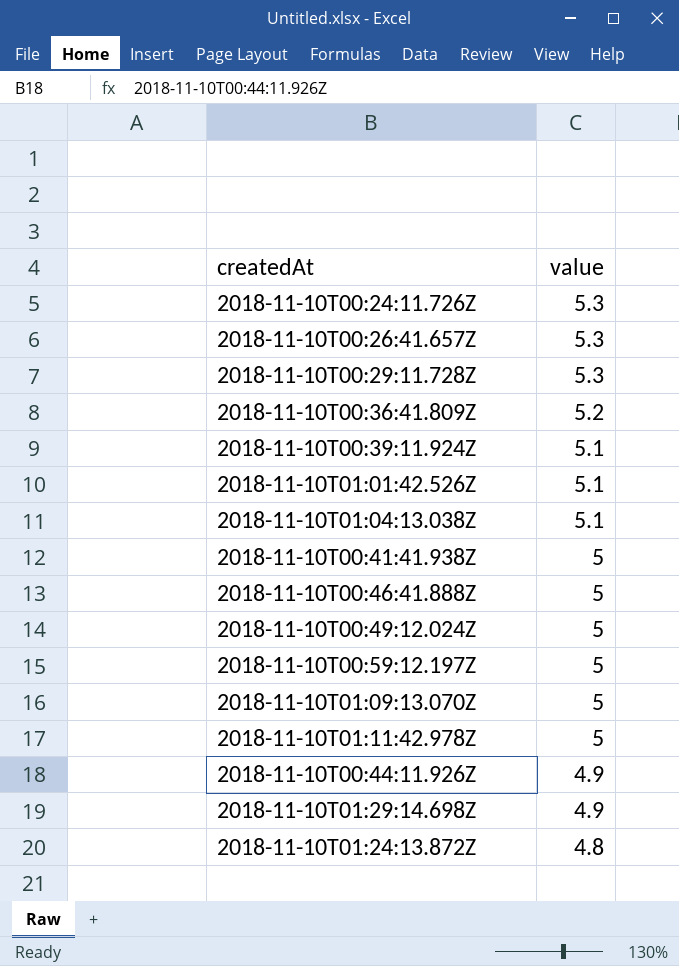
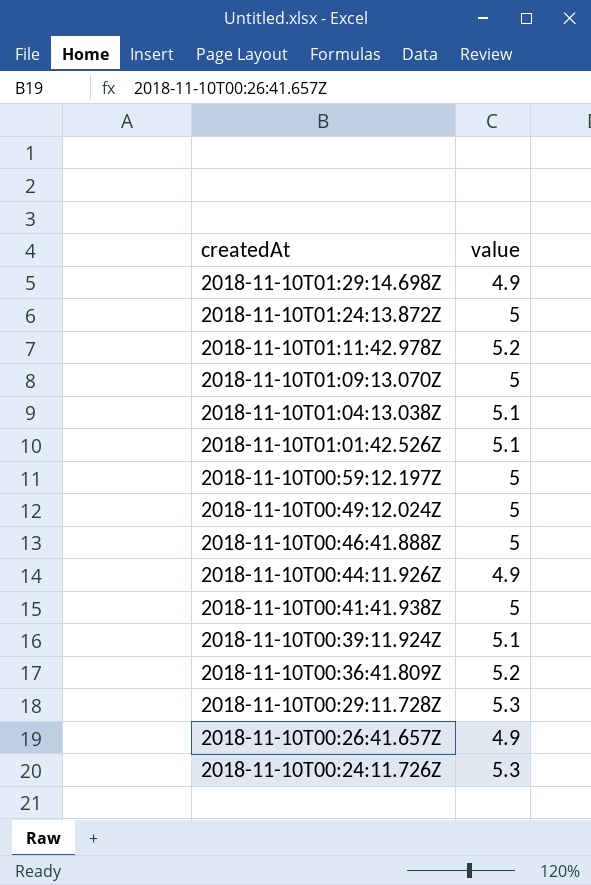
row order: value descending -> createdAt descending
2018-11-10T01:24:13.872Z | value: 4.8 -> 5
2018-11-10T01:11:42.978Z | value: 5 -> 5.2
2018-11-10T00:26:41.657Z | value: 5.3 -> 4.9

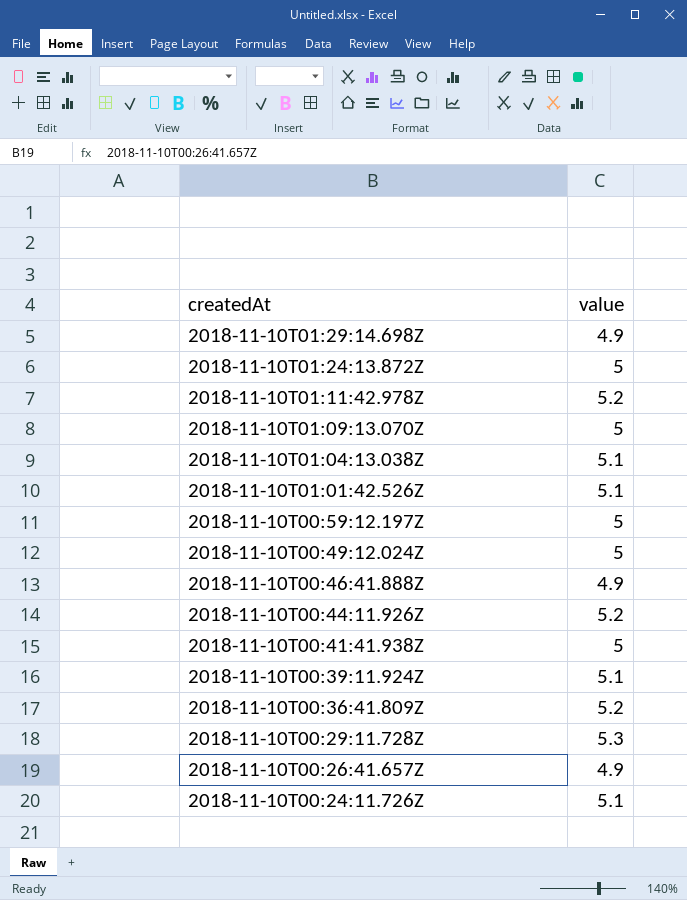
2018-11-10T00:46:41.888Z | value: 5 -> 4.9
2018-11-10T00:44:11.926Z | value: 4.9 -> 5.2
2018-11-10T00:24:11.726Z | value: 5.3 -> 5.1

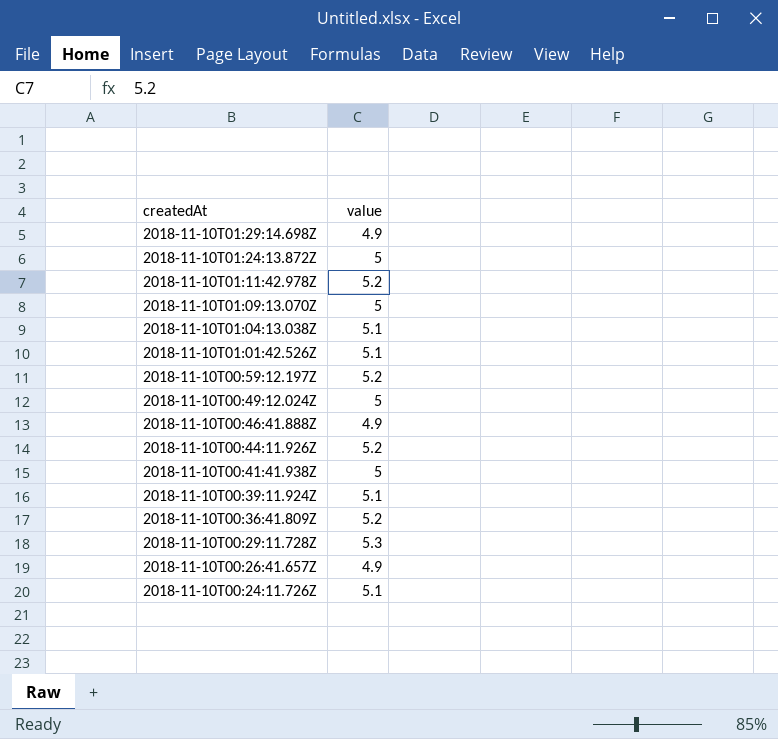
2018-11-10T00:59:12.197Z | value: 5 -> 5.2

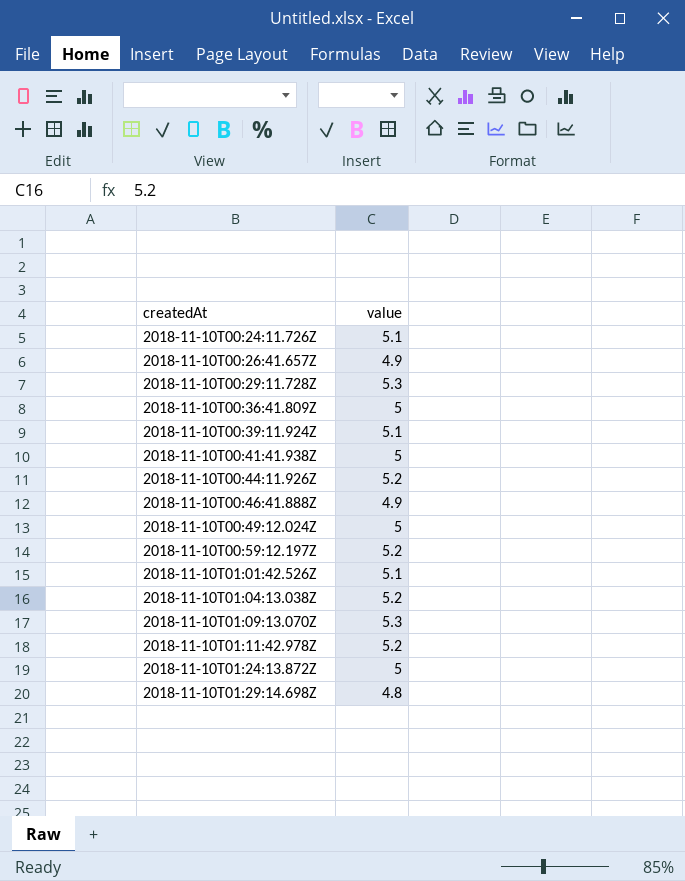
row order: createdAt descending -> createdAt ascending
2018-11-10T00:36:41.809Z | value: 5.2 -> 5
2018-11-10T01:04:13.038Z | value: 5.1 -> 5.2
2018-11-10T01:09:13.070Z | value: 5 -> 5.3
2018-11-10T01:29:14.698Z | value: 4.9 -> 4.8

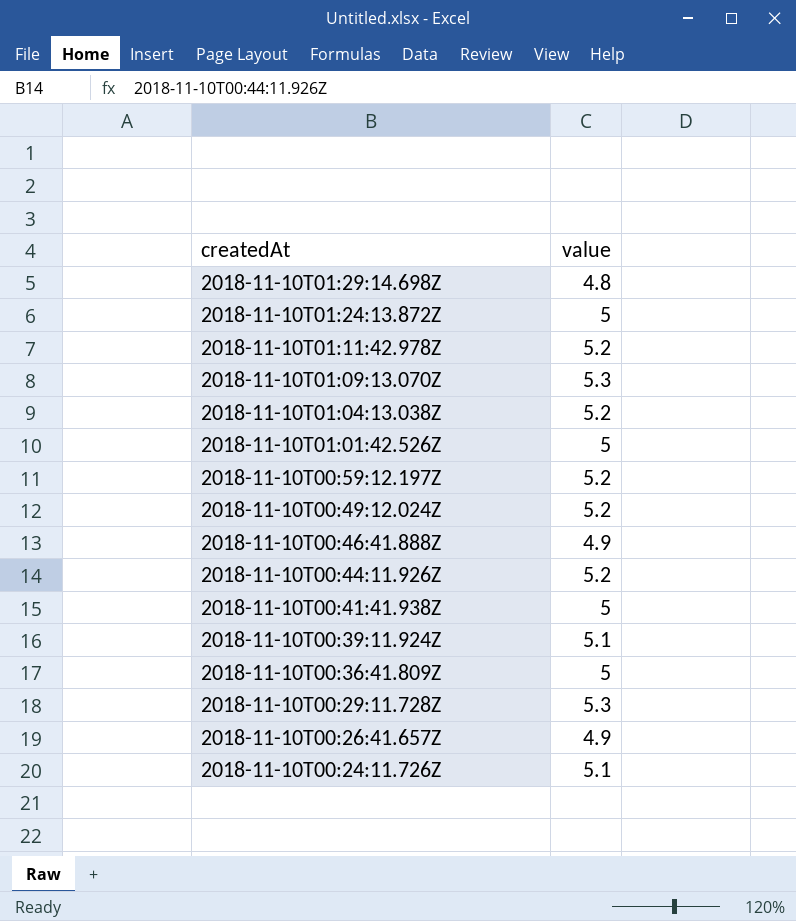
row order: createdAt ascending -> createdAt descending
2018-11-10T01:01:42.526Z | value: 5.1 -> 5
2018-11-10T00:49:12.024Z | value: 5 -> 5.2

